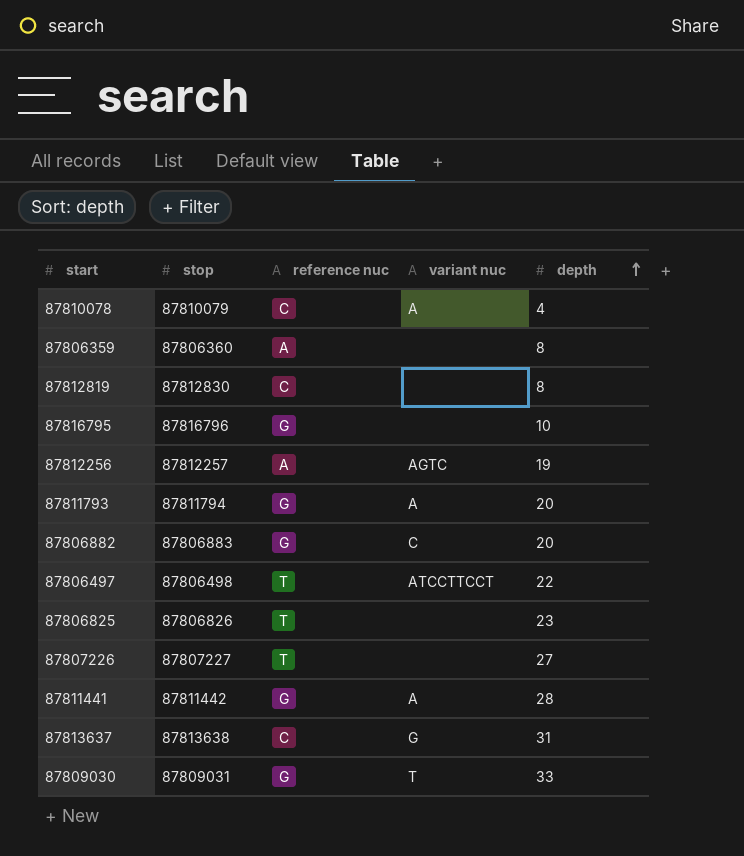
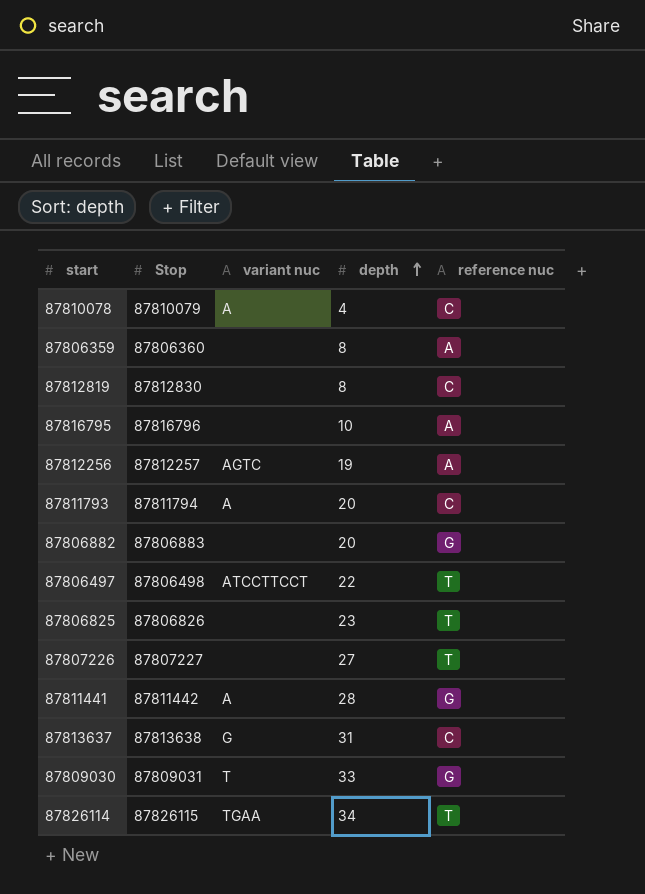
column name: stop -> Stop
column reference nuc | position: 3 -> 5
87816795 | reference nuc: G -> A
87811793 | reference nuc: G -> C
87806882 | variant nuc: C -> none
row 87826114: none -> 87826115 | TGAA | 34 | T

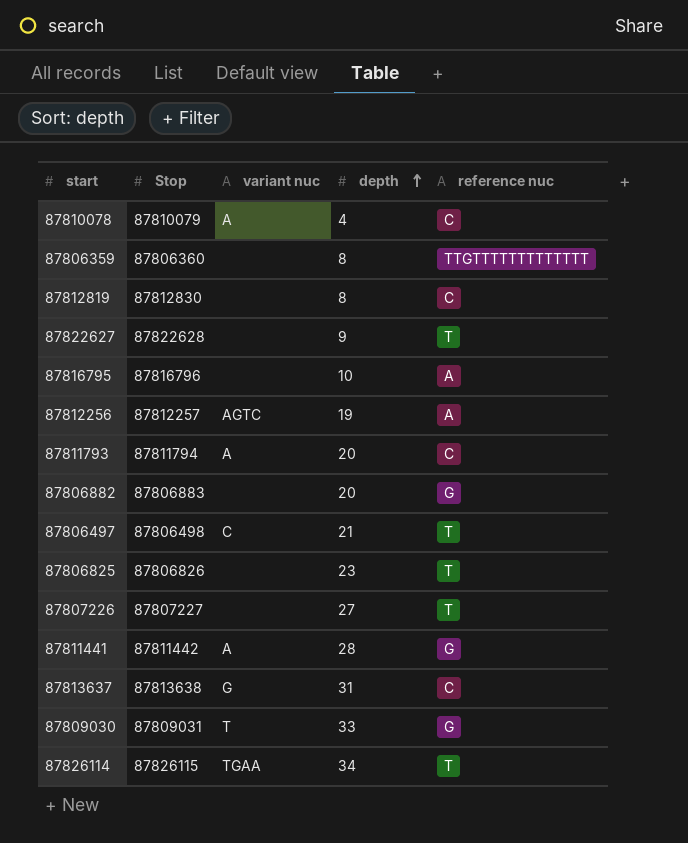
87806359 | reference nuc: A -> TTGTTTTTTTTTTTTT
row 87822627: none -> 87822628 | none | 9 | T
87806497 | variant nuc: ATCCTTCCT -> C
87806497 | depth: 22 -> 21

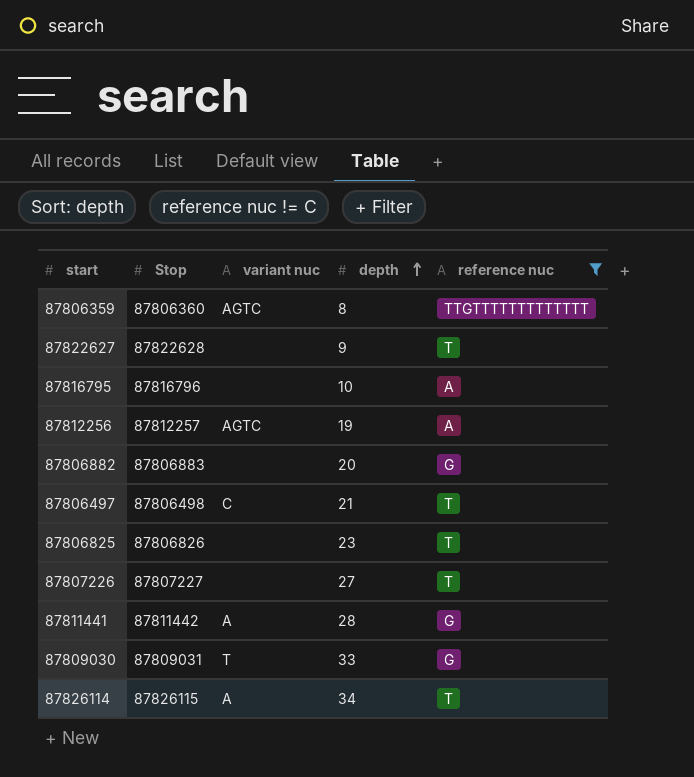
filter: none -> reference nuc != C
87806359 | variant nuc: none -> AGTC
87826114 | variant nuc: TGAA -> A

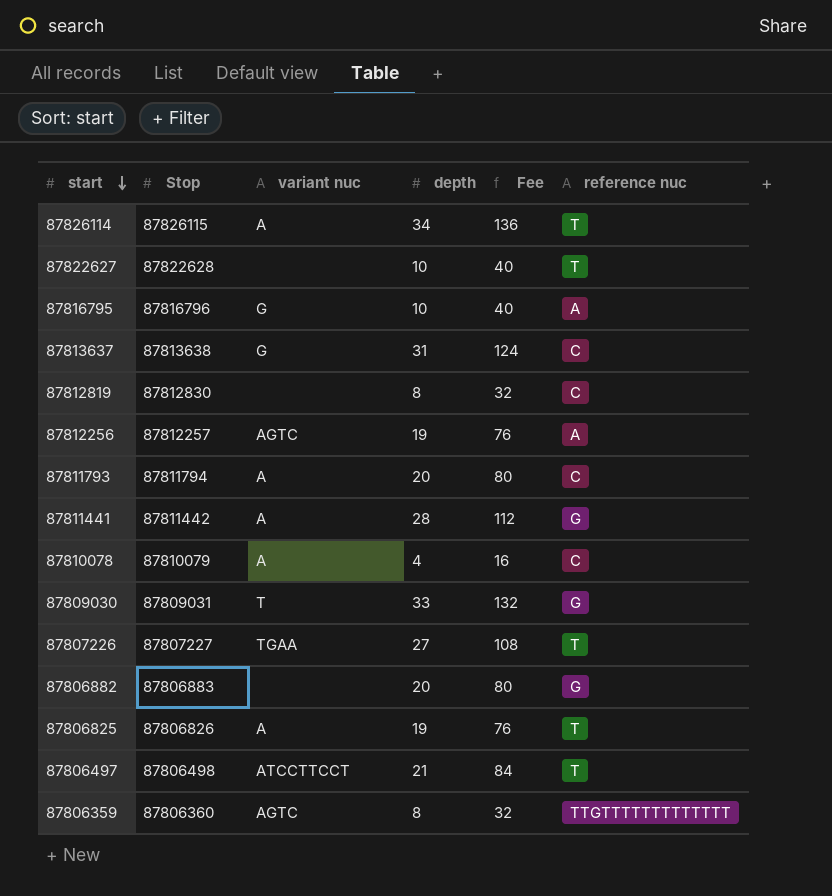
filter: reference nuc != C -> none
row order: depth ascending -> start descending
column Fee | formula: none -> [depth] * 4
87822627 | depth: 9 -> 10
87816795 | variant nuc: none -> G
87807226 | variant nuc: none -> TGAA
87806825 | variant nuc: none -> A
87806825 | depth: 23 -> 19
87806497 | variant nuc: C -> ATCCTTCCT

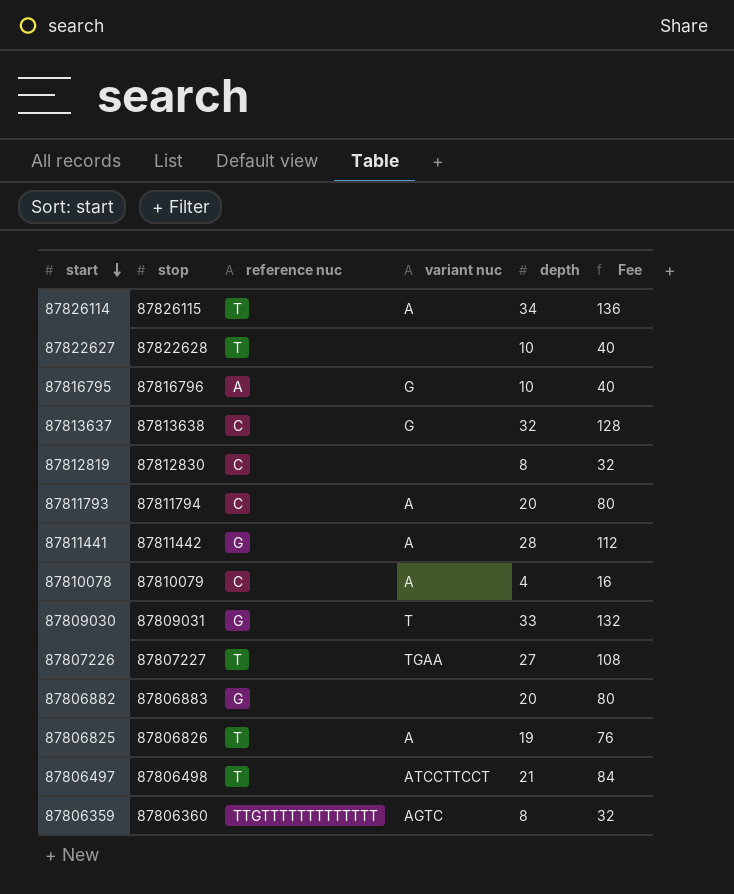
column name: Stop -> stop
column reference nuc | position: 6 -> 3
row 87812256: 87812257 | AGTC | 19 | 76 | A -> none
87813637 | depth: 31 -> 32
87813637 | Fee: 124 -> 128

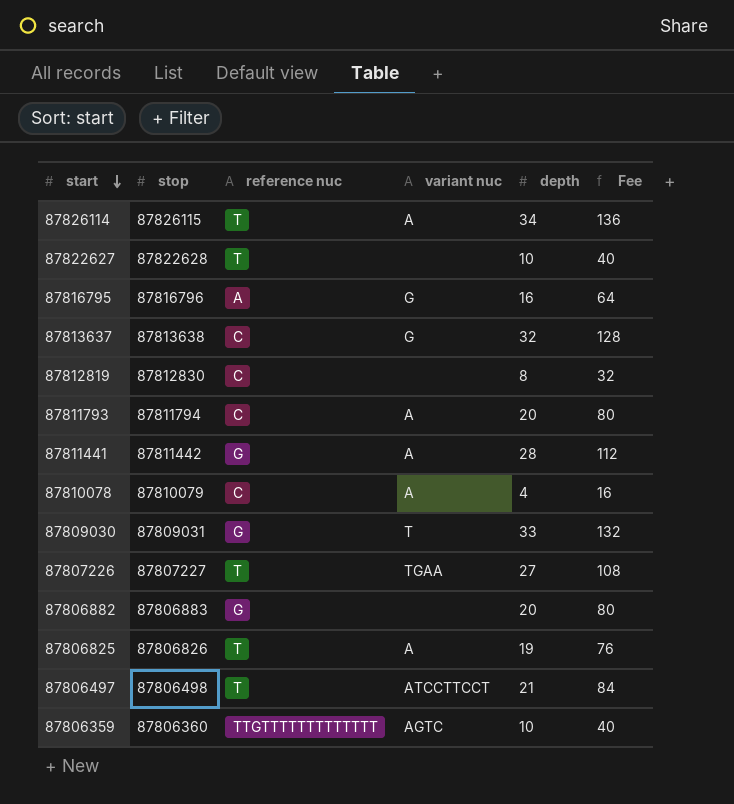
87816795 | depth: 10 -> 16
87816795 | Fee: 40 -> 64
87806359 | depth: 8 -> 10
87806359 | Fee: 32 -> 40

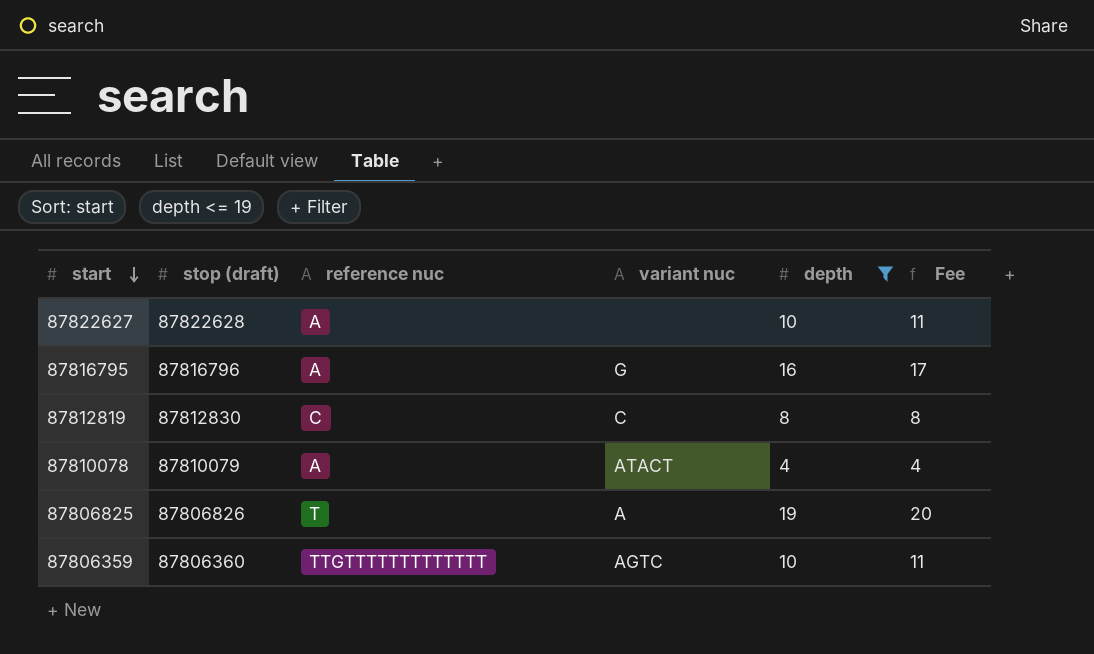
filter: none -> depth <= 19
column name: stop -> stop (draft)
column Fee | formula: [depth] * 4 -> [depth] * 1.05
87822627 | reference nuc: T -> A
87812819 | variant nuc: none -> C
87810078 | reference nuc: C -> A
87810078 | variant nuc: A -> ATACT

